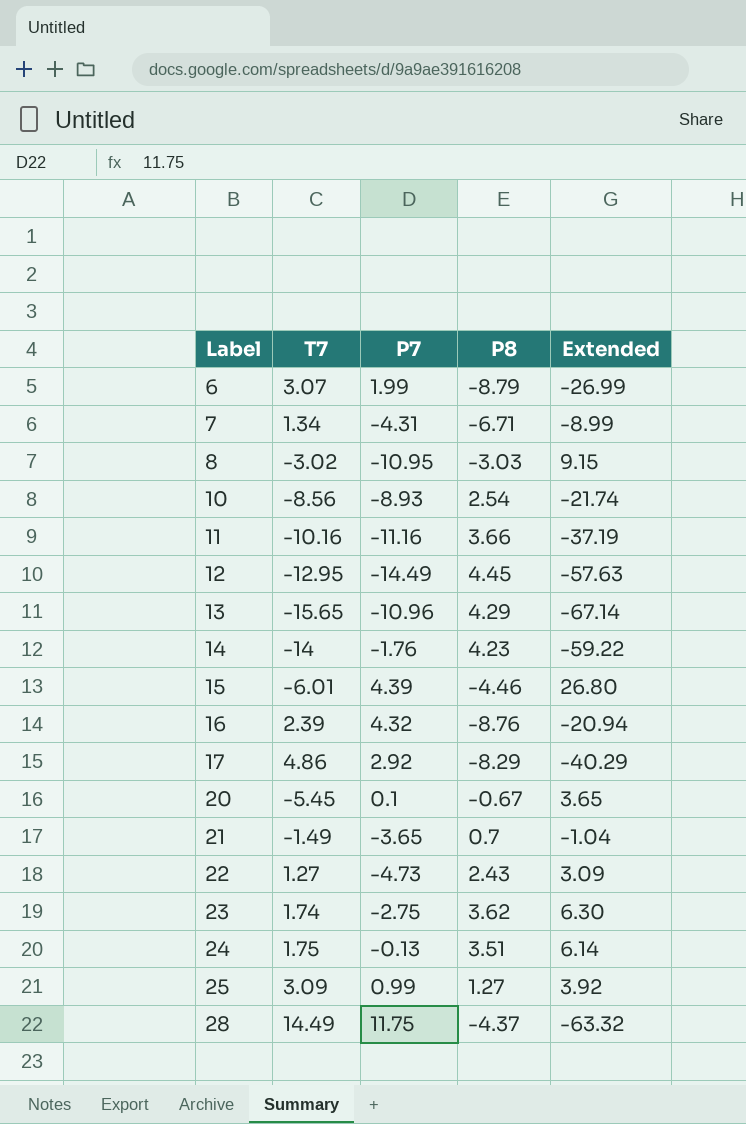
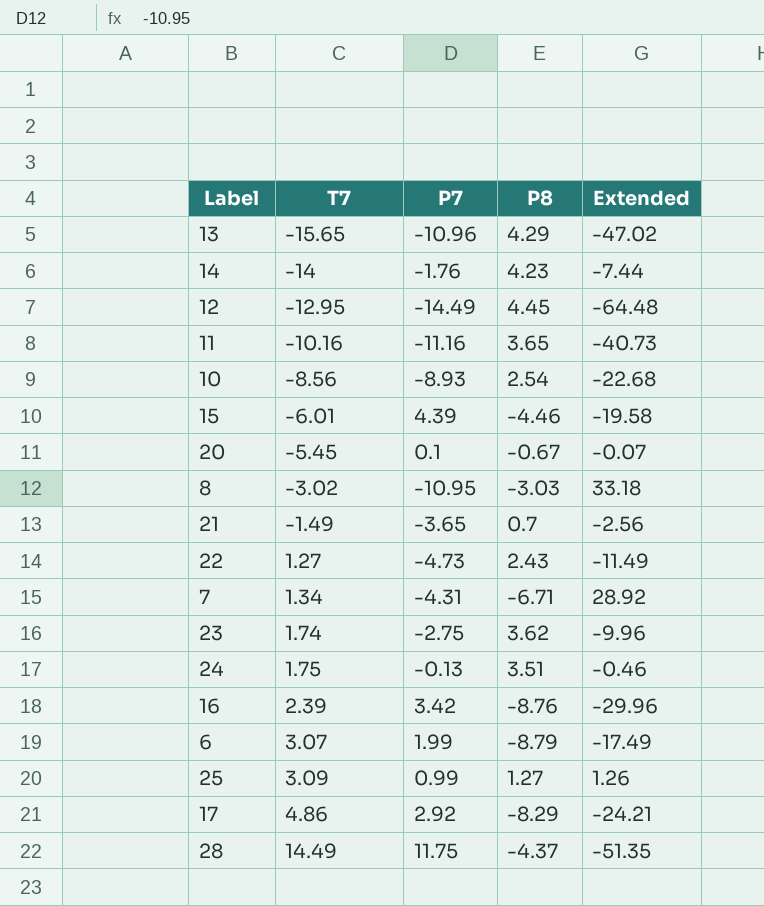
row order: Label ascending -> T7 ascending
column Extended | formula: [T7] * [P8] -> [P7] * [P8]
11 | P8: 3.66 -> 3.65
16 | P7: 4.32 -> 3.42

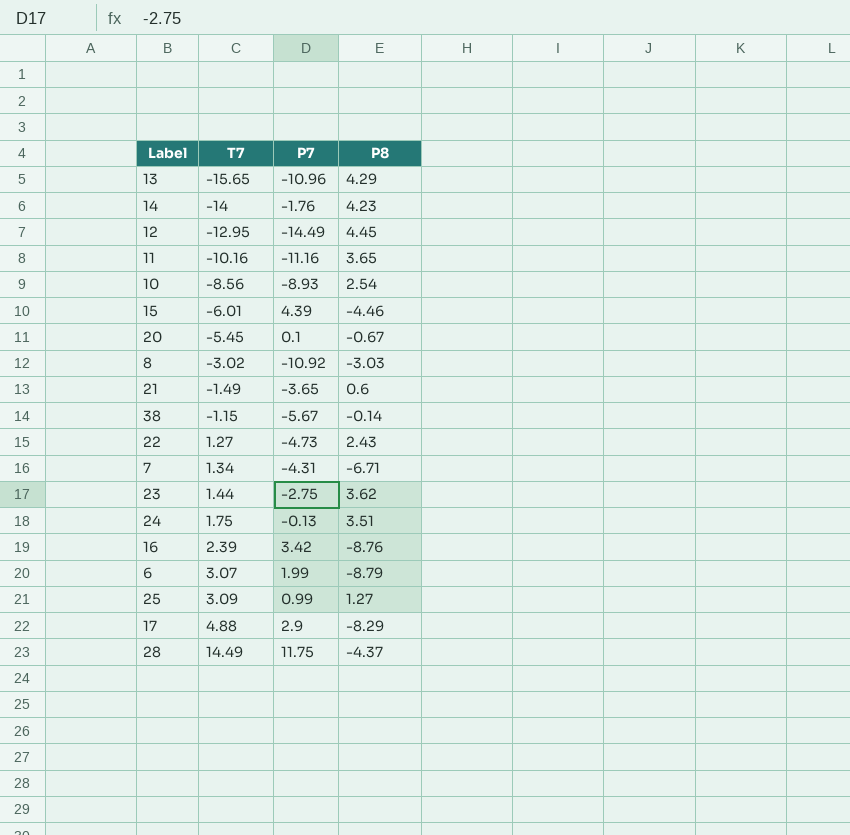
column Extended | formula: [P7] * [P8] -> none
8 | P7: -10.95 -> -10.92
21 | P8: 0.7 -> 0.6
row 38: none -> -1.15 | -5.67 | -0.14
23 | T7: 1.74 -> 1.44
17 | T7: 4.86 -> 4.88
17 | P7: 2.92 -> 2.9

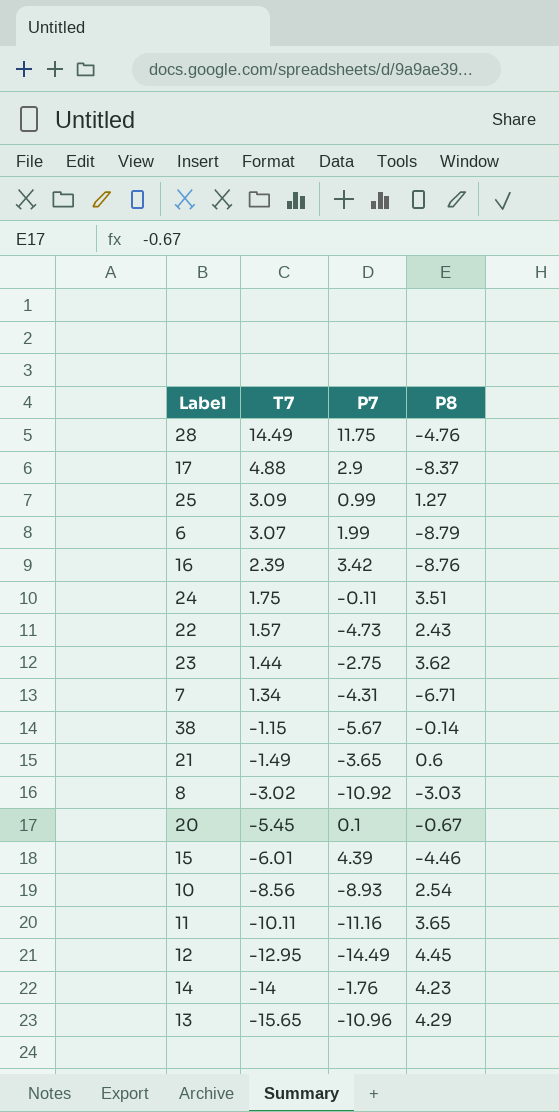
row order: T7 ascending -> T7 descending
28 | P8: -4.37 -> -4.76
17 | P8: -8.29 -> -8.37
24 | P7: -0.13 -> -0.11
22 | T7: 1.27 -> 1.57
11 | T7: -10.16 -> -10.11

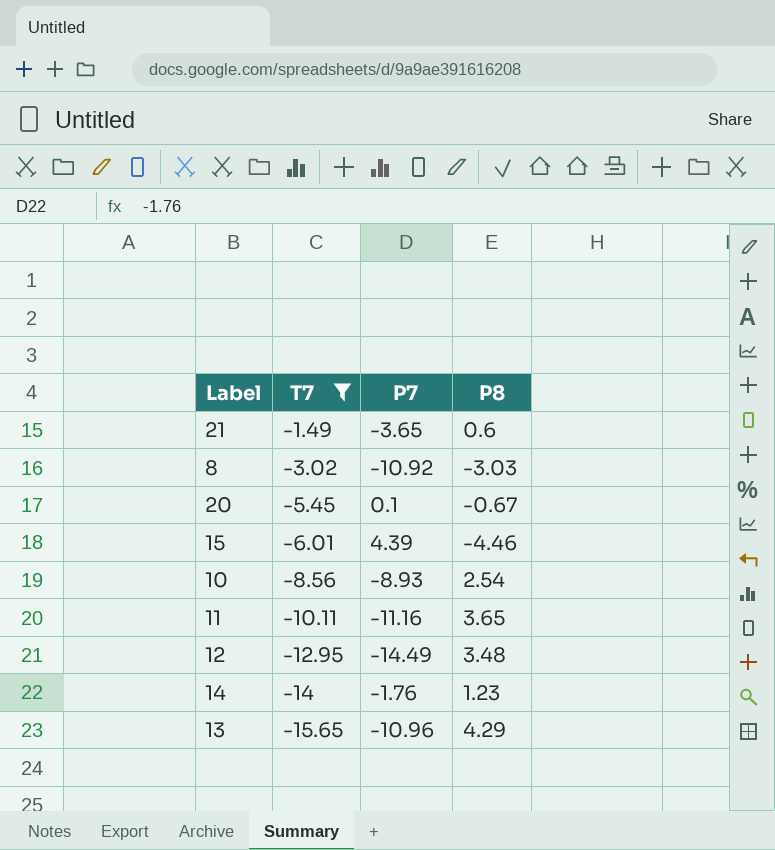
filter: none -> T7 <= -1.49
12 | P8: 4.45 -> 3.48
14 | P8: 4.23 -> 1.23

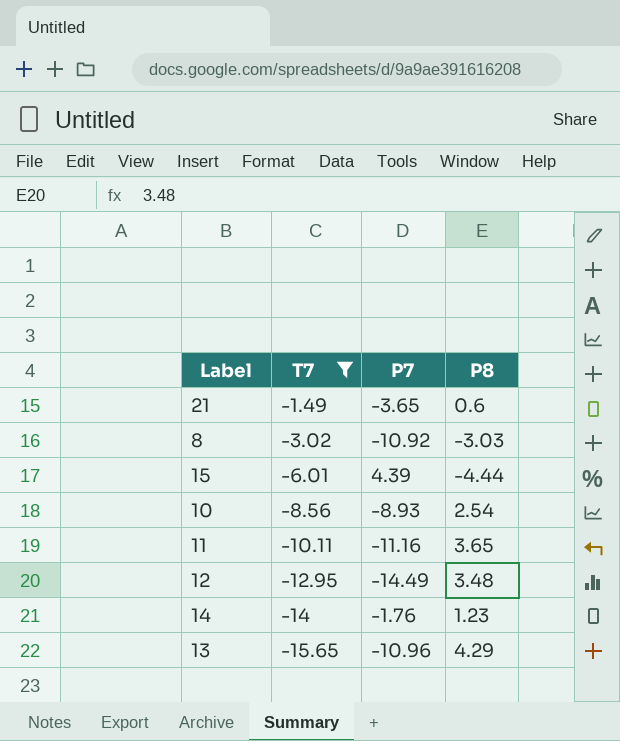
row 20: -5.45 | 0.1 | -0.67 -> none
15 | P8: -4.46 -> -4.44

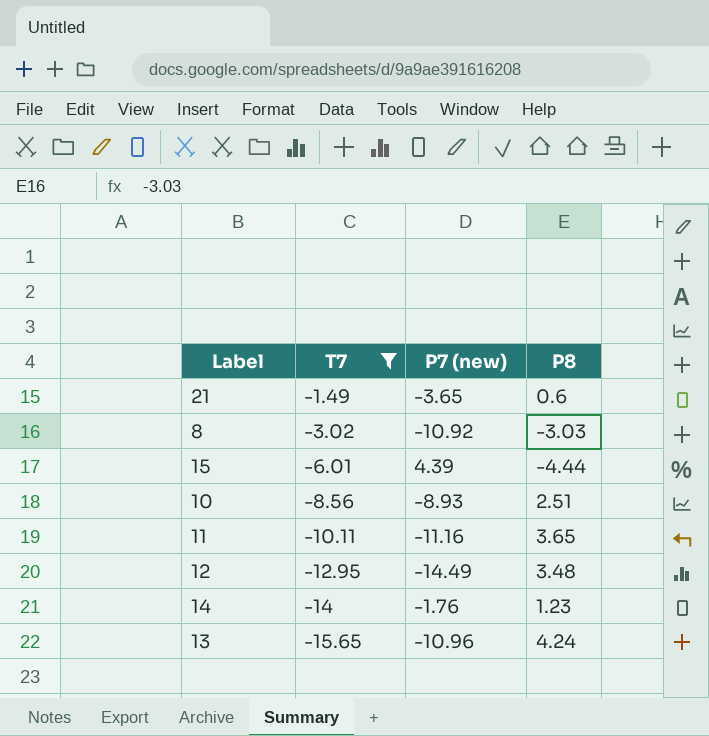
column name: P7 -> P7 (new)
10 | P8: 2.54 -> 2.51
13 | P8: 4.29 -> 4.24

